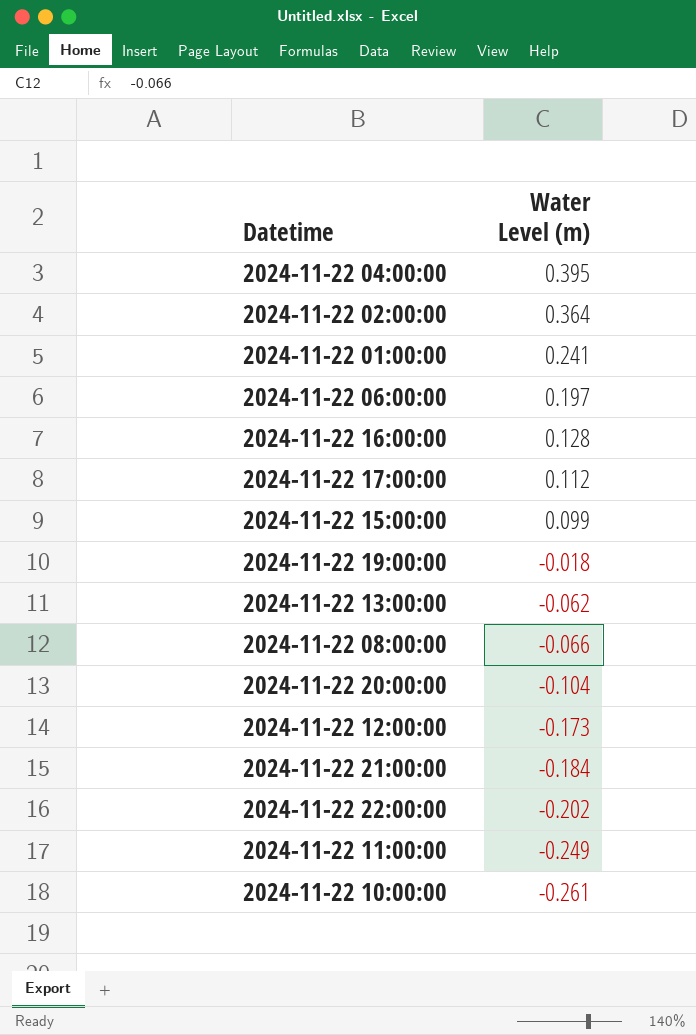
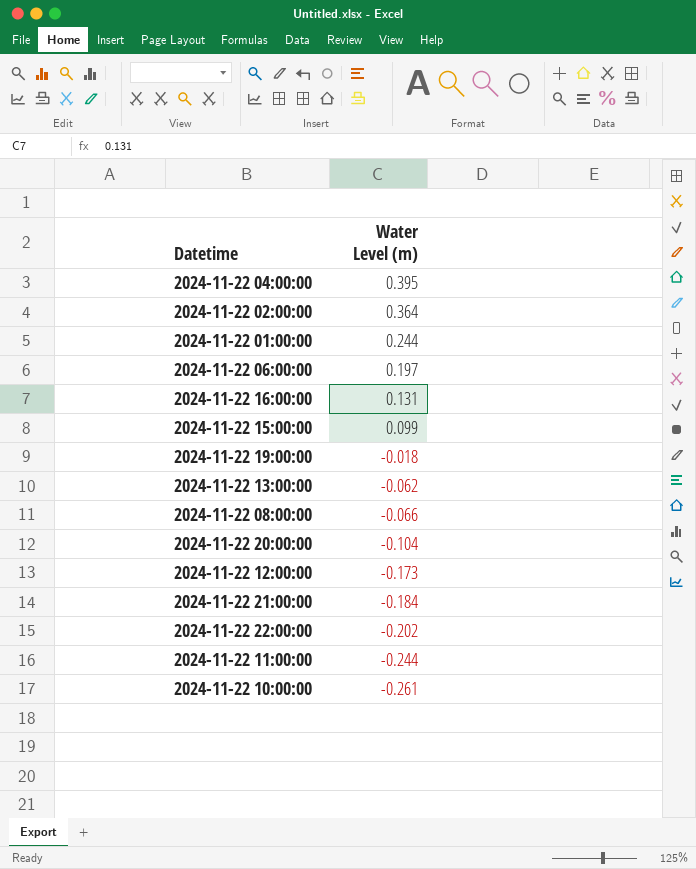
row 2024-11-22 17:00:00: 0.112 -> none
2024-11-22 01:00:00 | Water Level (m): 0.241 -> 0.244
2024-11-22 16:00:00 | Water Level (m): 0.128 -> 0.131
2024-11-22 11:00:00 | Water Level (m): -0.249 -> -0.244

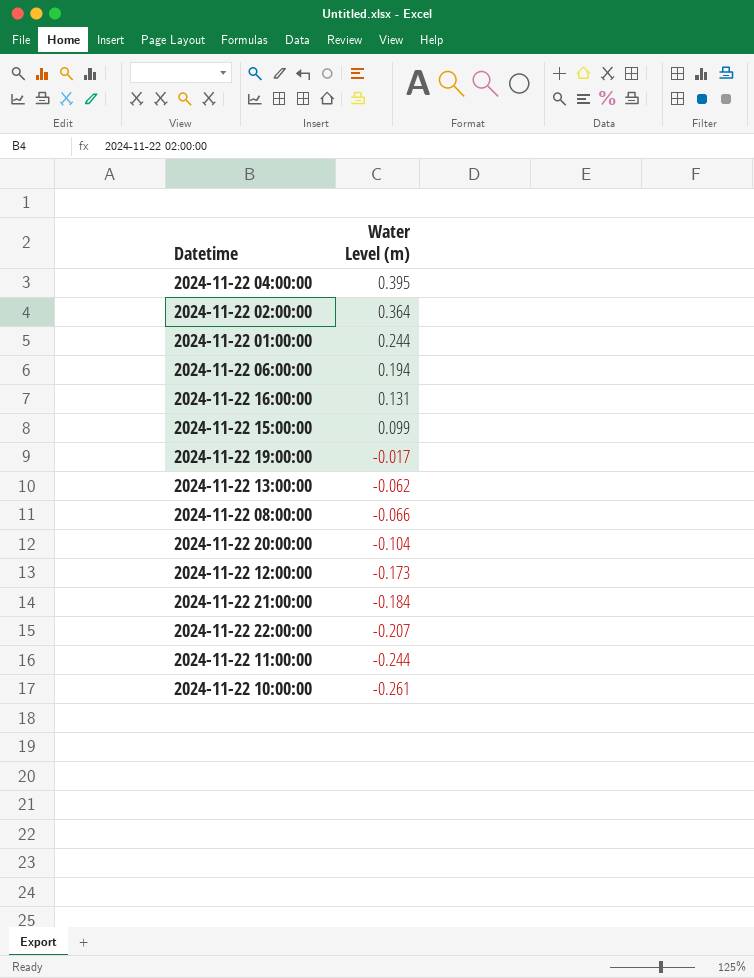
2024-11-22 06:00:00 | Water Level (m): 0.197 -> 0.194
2024-11-22 19:00:00 | Water Level (m): -0.018 -> -0.017
2024-11-22 22:00:00 | Water Level (m): -0.202 -> -0.207

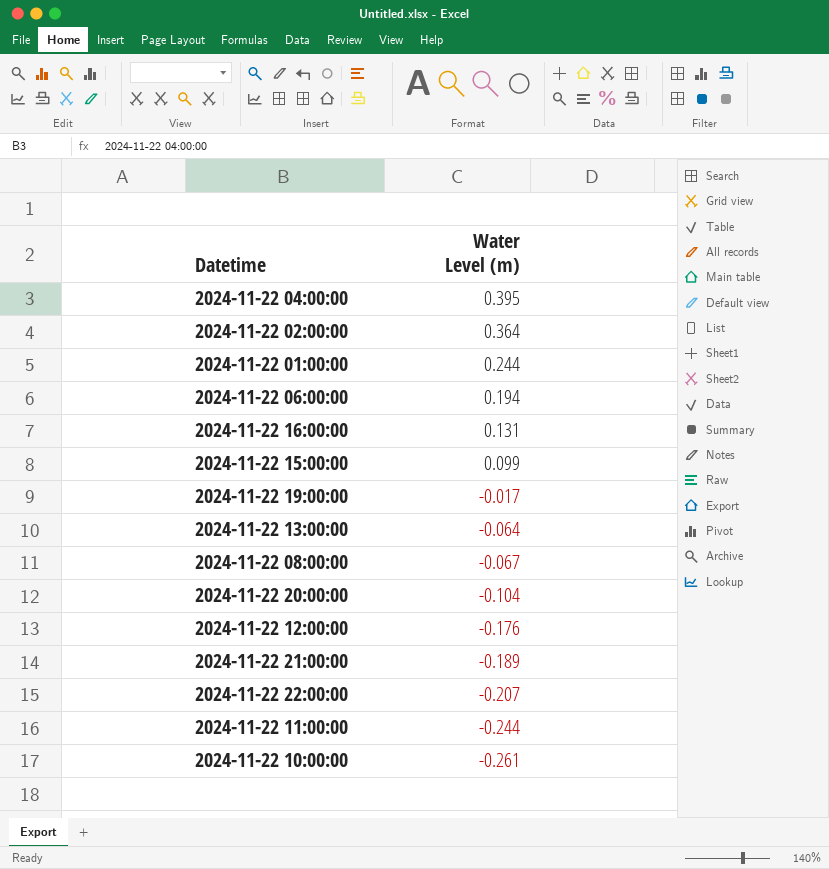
2024-11-22 13:00:00 | Water Level (m): -0.062 -> -0.064
2024-11-22 08:00:00 | Water Level (m): -0.066 -> -0.067
2024-11-22 12:00:00 | Water Level (m): -0.173 -> -0.176
2024-11-22 21:00:00 | Water Level (m): -0.184 -> -0.189

